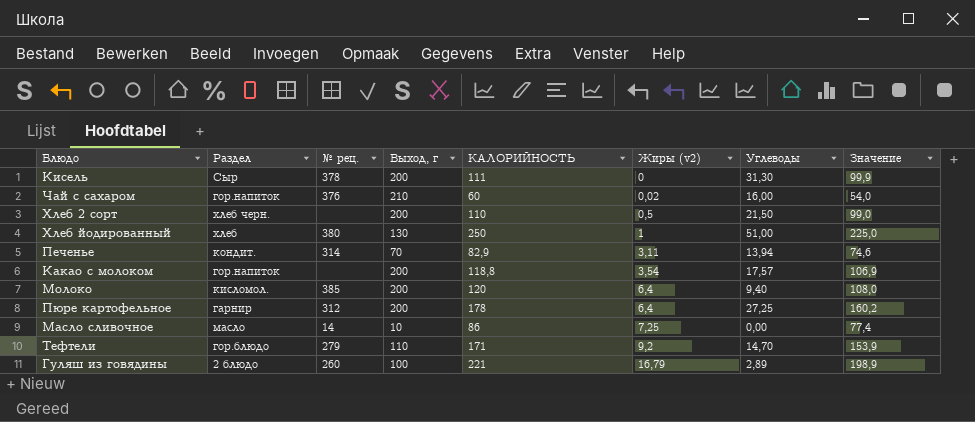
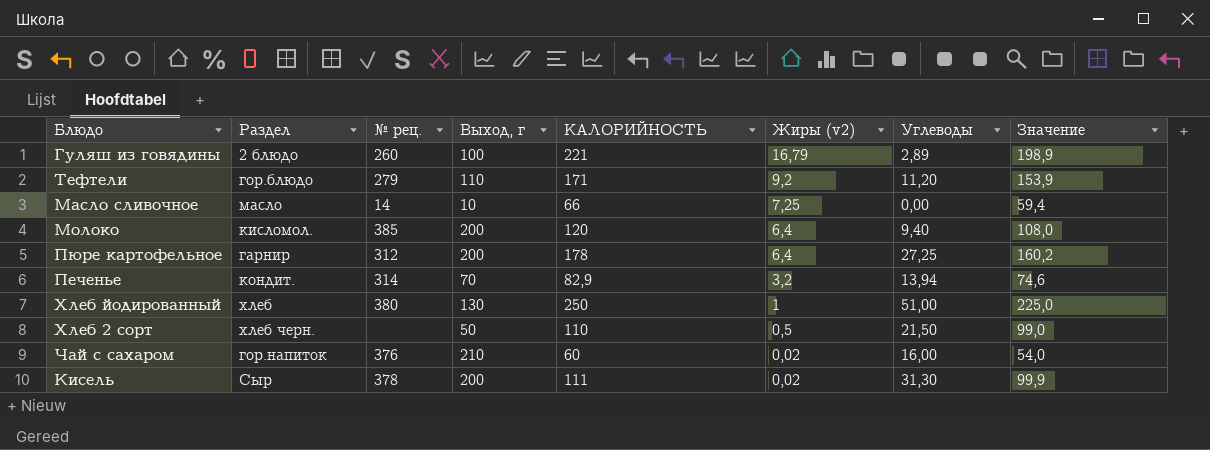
row order: Жиры (v2) ascending -> Жиры (v2) descending
row Какао с молоком: гор.напиток | none | 200 | 118,8 | 3,54 | 17,57 | 106,9 -> none
Тефтели | Углеводы: 14,70 -> 11,20
Масло сливочное | КАЛОРИЙНОСТЬ: 86 -> 66
Масло сливочное | Значение: 77,4 -> 59,4
Печенье | Жиры (v2): 3,11 -> 3,2
Хлеб 2 сорт | Выход, г: 200 -> 50
Кисель | Жиры (v2): 0 -> 0,02

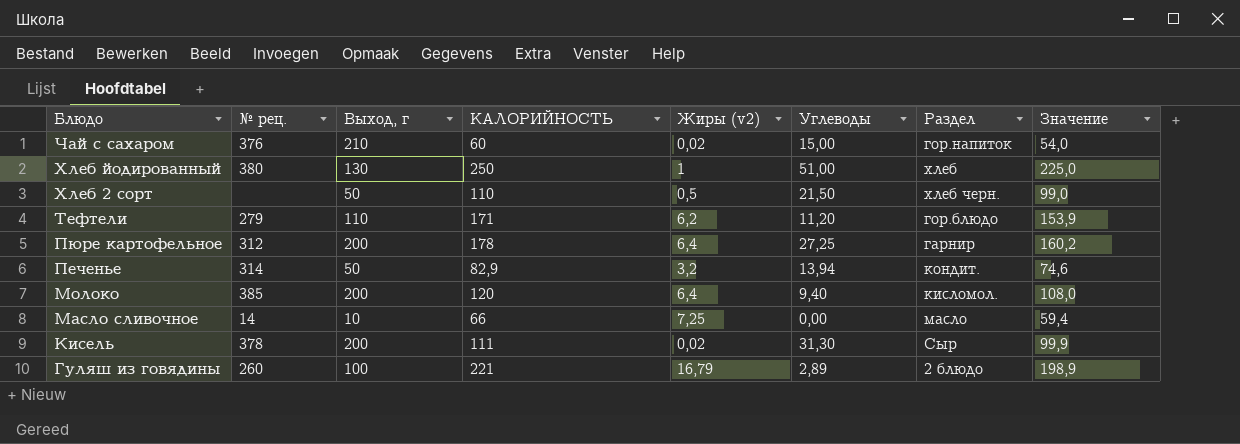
row order: Жиры (v2) descending -> Блюдо descending
column Раздел | position: 2 -> 7
Чай с сахаром | Углеводы: 16,00 -> 15,00
Тефтели | Жиры (v2): 9,2 -> 6,2
Печенье | Выход, г: 70 -> 50

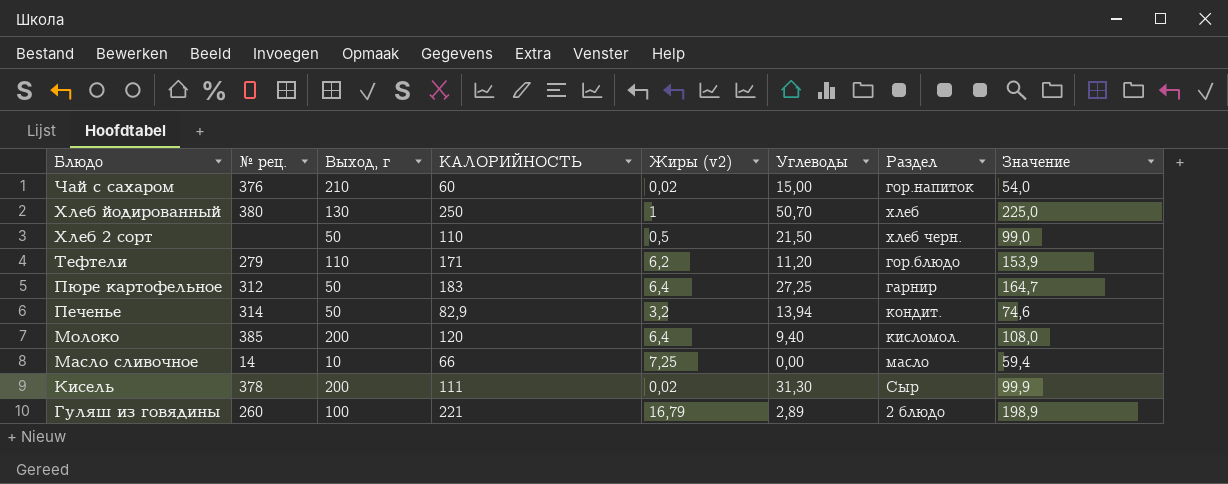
Хлеб йодированный | Углеводы: 51,00 -> 50,70
Пюре картофельное | Выход, г: 200 -> 50
Пюре картофельное | КАЛОРИЙНОСТЬ: 178 -> 183
Пюре картофельное | Значение: 160,2 -> 164,7

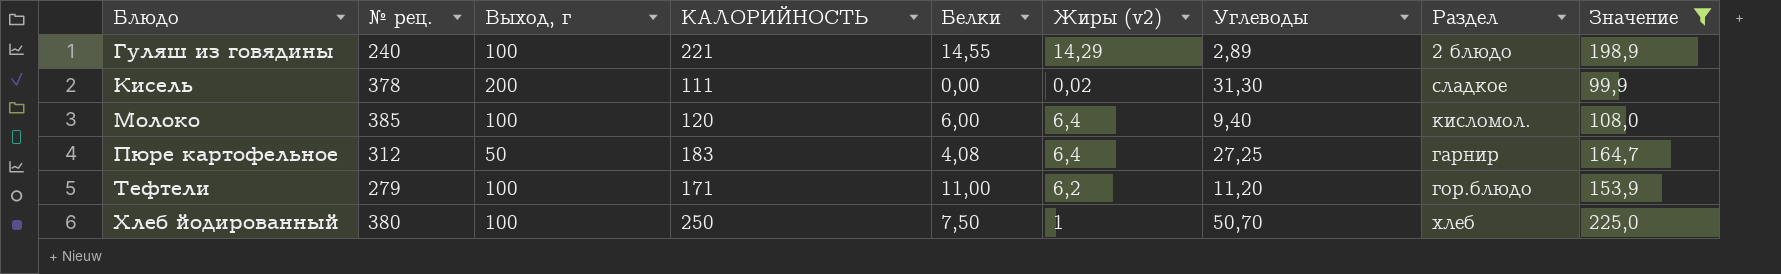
filter: none -> Значение >= 99,9
row order: Блюдо descending -> Блюдо ascending
column Белки | position: none -> 5
Гуляш из говядины | № рец.: 260 -> 240
Гуляш из говядины | Жиры (v2): 16,79 -> 14,29
Кисель | Раздел: Сыр -> сладкое
Молоко | Выход, г: 200 -> 100
Тефтели | Выход, г: 110 -> 100
Хлеб йодированный | Выход, г: 130 -> 100

